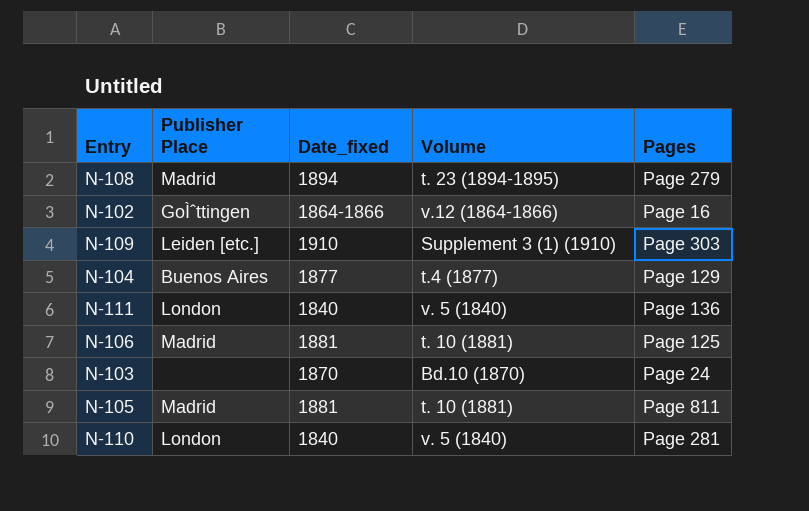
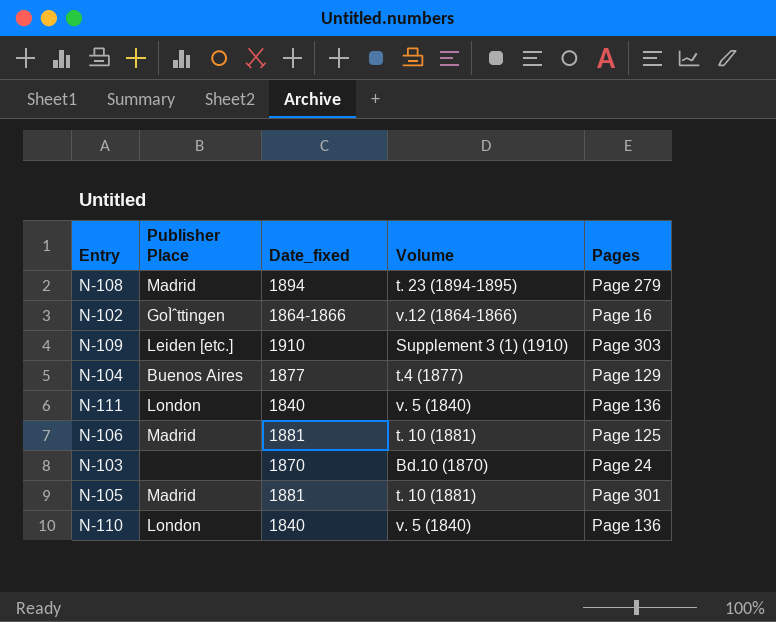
N-105 | Pages: Page 811 -> Page 301
N-110 | Pages: Page 281 -> Page 136

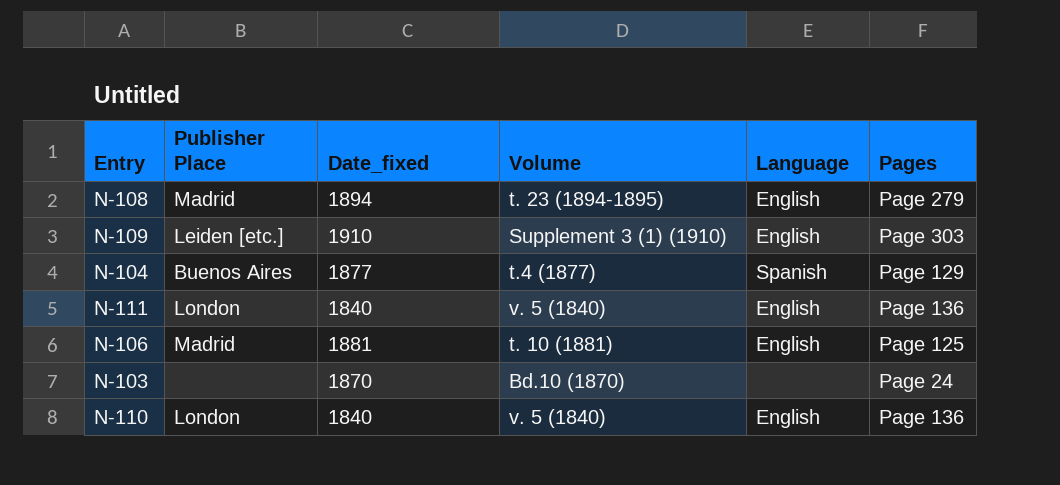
column Language | position: none -> 5
row N-102: GoÌˆttingen | 1864-1866 | v.12 (1864-1866) | Page 16 -> none
row N-105: Madrid | 1881 | t. 10 (1881) | Page 301 -> none

